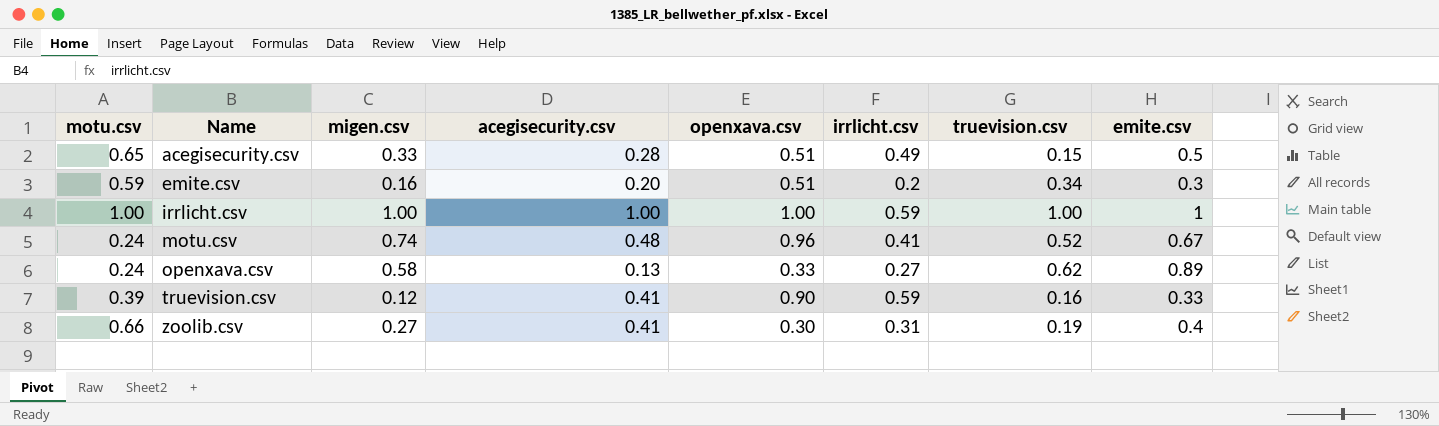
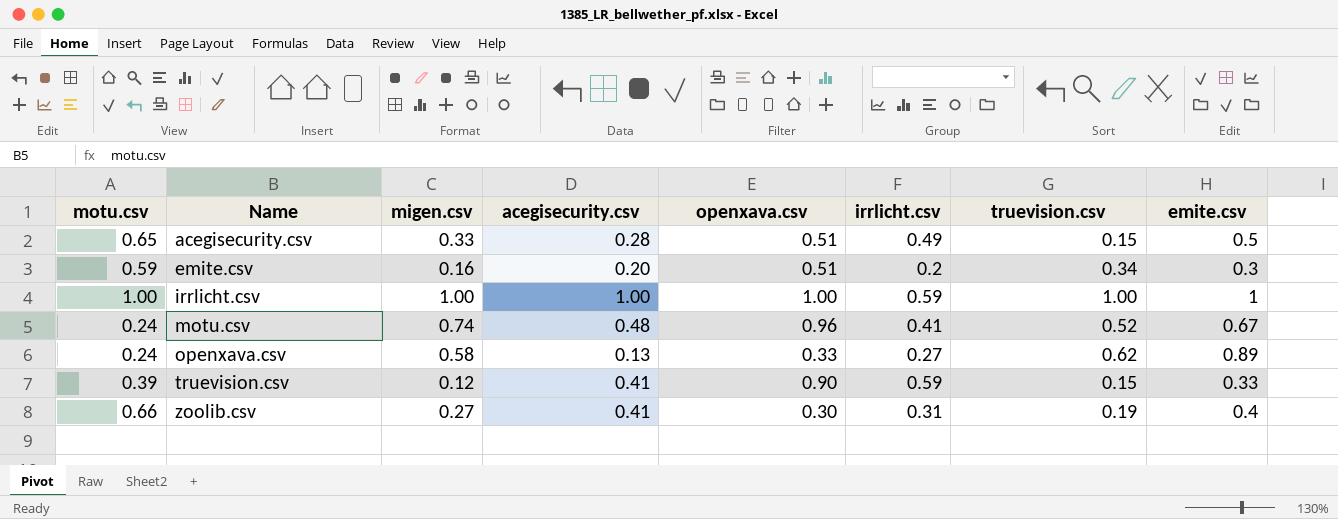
truevision.csv | truevision.csv: 0.16 -> 0.15

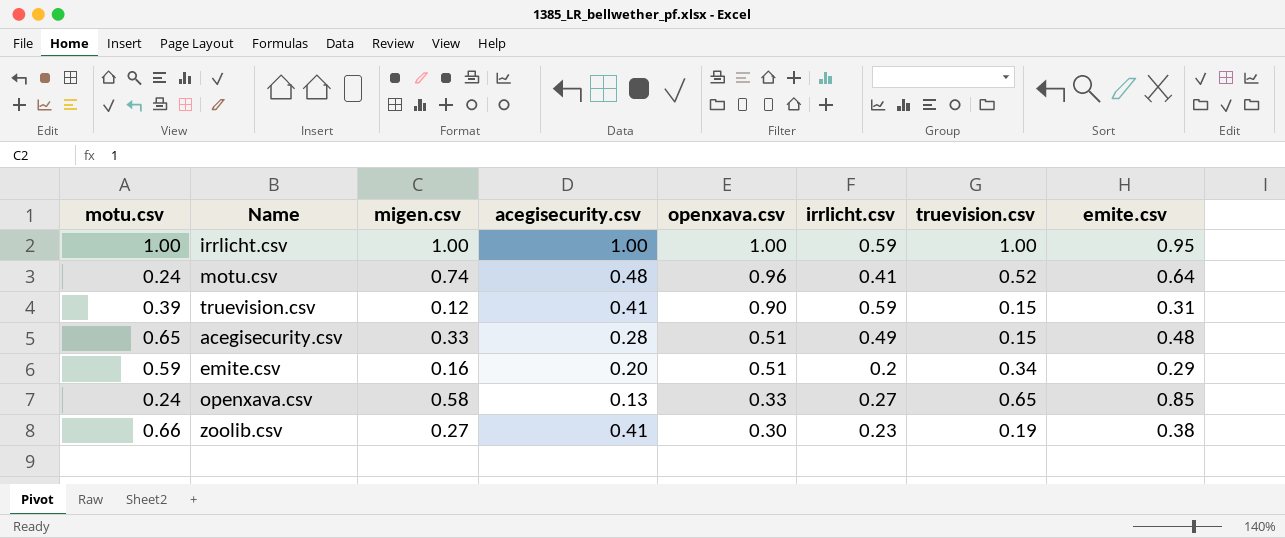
row order: Name ascending -> openxava.csv descending
irrlicht.csv | emite.csv: 1 -> 0.95
motu.csv | emite.csv: 0.67 -> 0.64
truevision.csv | emite.csv: 0.33 -> 0.31
acegisecurity.csv | emite.csv: 0.5 -> 0.48
emite.csv | emite.csv: 0.3 -> 0.29
openxava.csv | truevision.csv: 0.62 -> 0.65
openxava.csv | emite.csv: 0.89 -> 0.85
zoolib.csv | irrlicht.csv: 0.31 -> 0.23
zoolib.csv | emite.csv: 0.4 -> 0.38

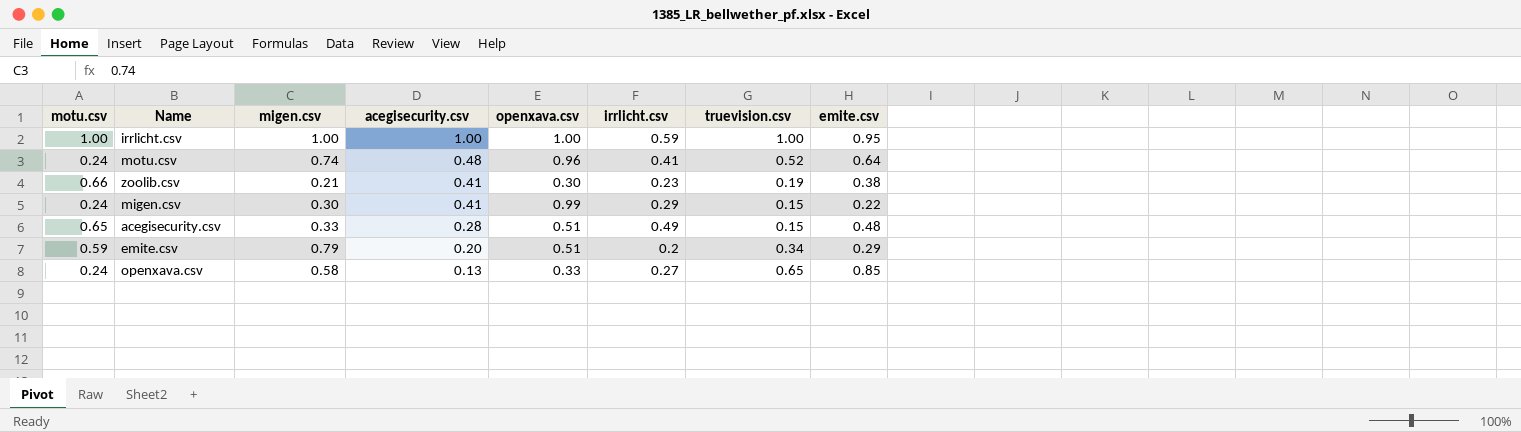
row order: openxava.csv descending -> acegisecurity.csv descending
row truevision.csv: 0.39 | 0.12 | 0.41 | 0.90 | 0.59 | 0.15 | 0.31 -> none
zoolib.csv | migen.csv: 0.27 -> 0.21
row migen.csv: none -> 0.24 | 0.30 | 0.41 | 0.99 | 0.29 | 0.15 | 0.22
emite.csv | migen.csv: 0.16 -> 0.79

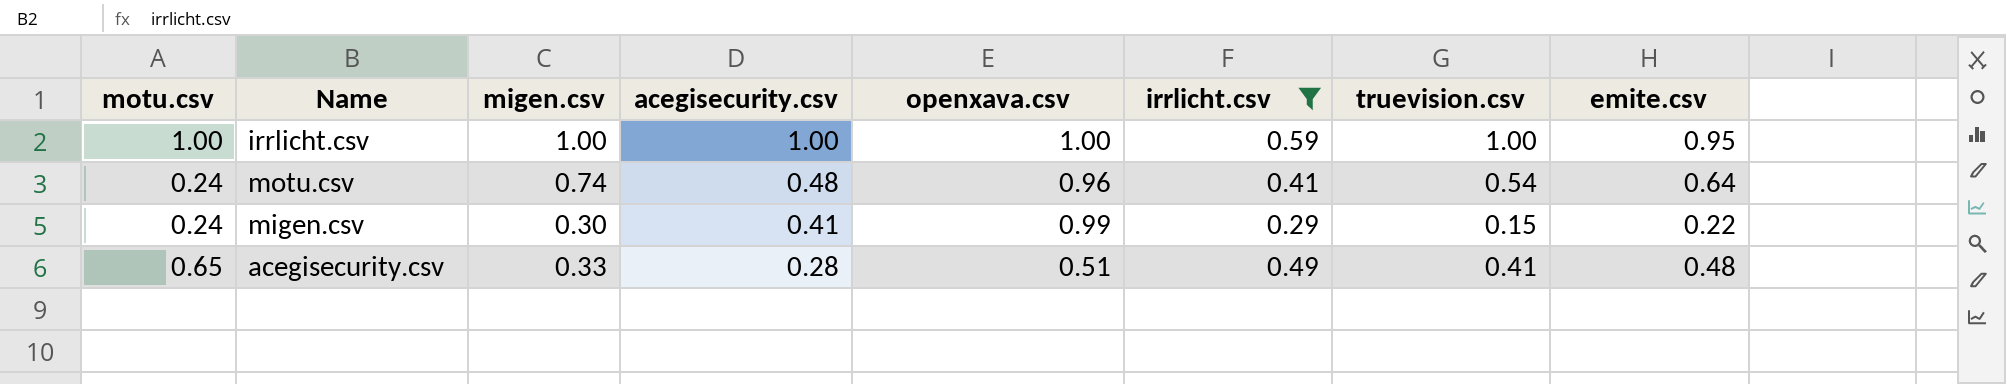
filter: none -> irrlicht.csv >= 0.29
motu.csv | truevision.csv: 0.52 -> 0.54
acegisecurity.csv | truevision.csv: 0.15 -> 0.41

